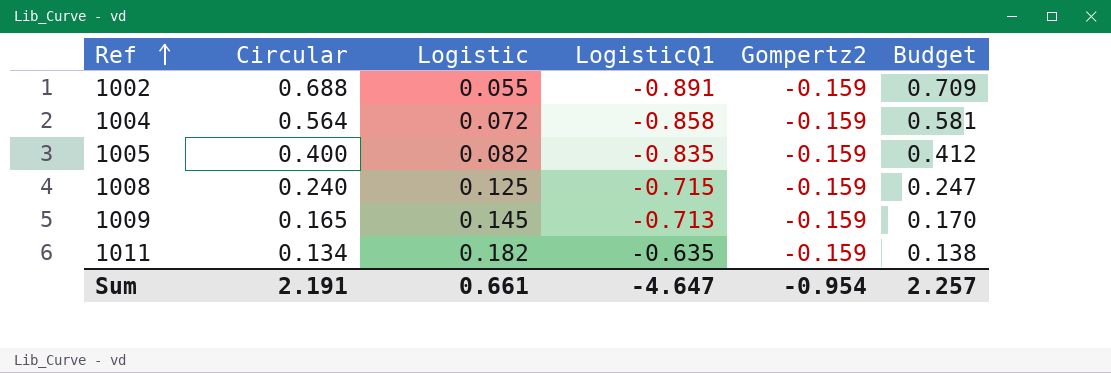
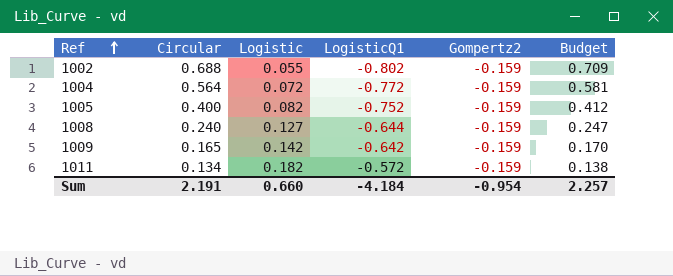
1002 | LogisticQ1: -0.891 -> -0.802
1004 | LogisticQ1: -0.858 -> -0.772
1005 | LogisticQ1: -0.835 -> -0.752
1008 | Logistic: 0.125 -> 0.127
1008 | LogisticQ1: -0.715 -> -0.644
1009 | Logistic: 0.145 -> 0.142
1009 | LogisticQ1: -0.713 -> -0.642
1011 | LogisticQ1: -0.635 -> -0.572
Sum | Logistic: 0.661 -> 0.660
Sum | LogisticQ1: -4.647 -> -4.184

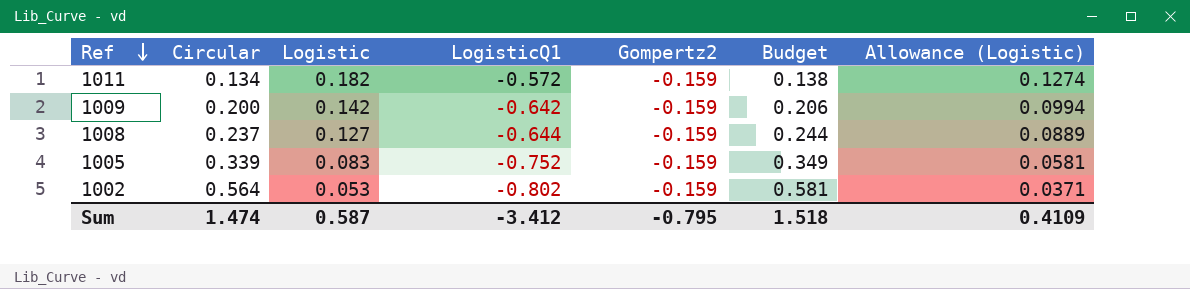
row order: Ref ascending -> Ref descending
column Allowance (Logistic) | formula: none -> [Logistic] * 0.7
row 1004: 0.564 | 0.072 | -0.772 | -0.159 | 0.581 -> none
1009 | Circular: 0.165 -> 0.200
1009 | Budget: 0.170 -> 0.206
1008 | Circular: 0.240 -> 0.237
1008 | Budget: 0.247 -> 0.244
1005 | Circular: 0.400 -> 0.339
1005 | Logistic: 0.082 -> 0.083
1005 | Budget: 0.412 -> 0.349
1002 | Circular: 0.688 -> 0.564
1002 | Logistic: 0.055 -> 0.053
1002 | Budget: 0.709 -> 0.581
Sum | Circular: 2.191 -> 1.474
Sum | Logistic: 0.660 -> 0.587
Sum | LogisticQ1: -4.184 -> -3.412
Sum | Gompertz2: -0.954 -> -0.795
Sum | Budget: 2.257 -> 1.518

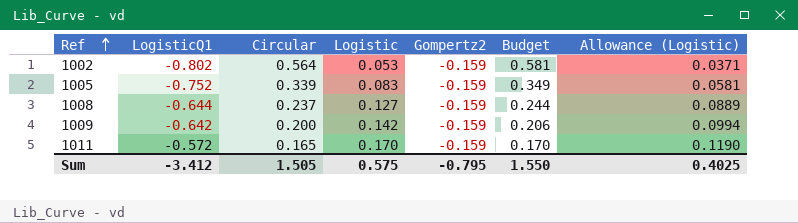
row order: Ref descending -> Ref ascending
column LogisticQ1 | position: 4 -> 2
1011 | Circular: 0.134 -> 0.165
1011 | Logistic: 0.182 -> 0.170
1011 | Budget: 0.138 -> 0.170
1011 | Allowance (Logistic): 0.1274 -> 0.1190
Sum | Circular: 1.474 -> 1.505
Sum | Logistic: 0.587 -> 0.575
Sum | Budget: 1.518 -> 1.550
Sum | Allowance (Logistic): 0.4109 -> 0.4025

